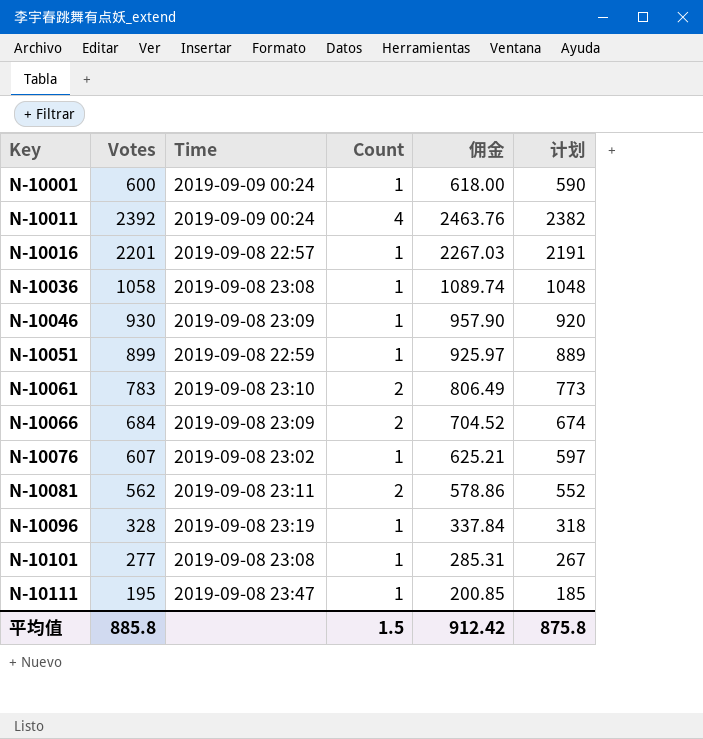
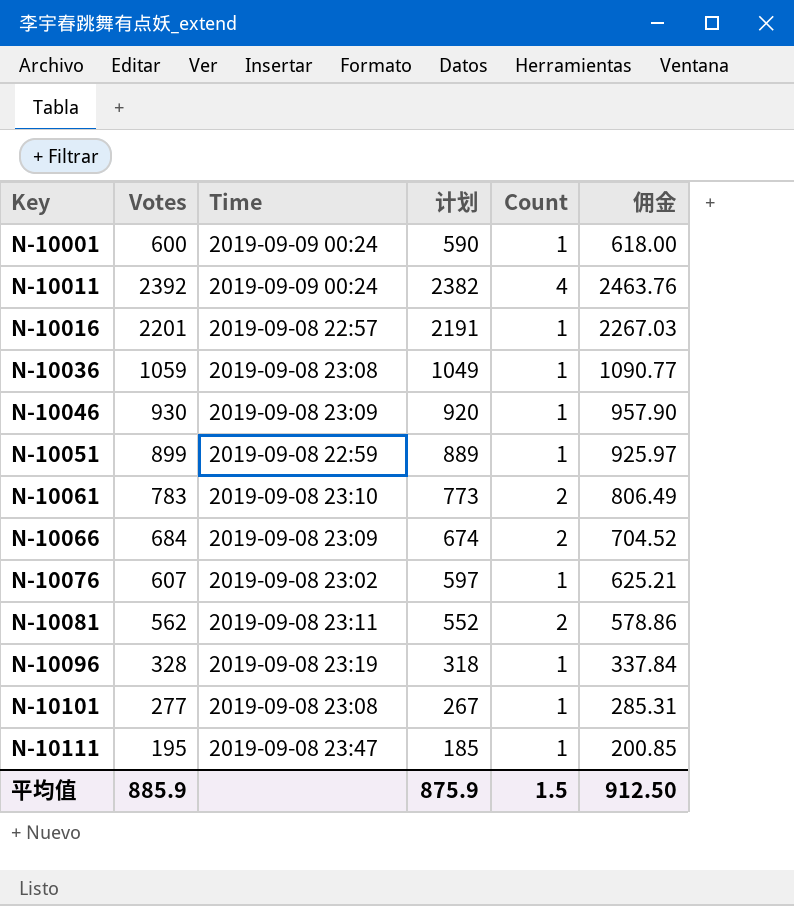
column 计划 | position: 6 -> 4
N-10036 | Votes: 1058 -> 1059
N-10036 | 计划: 1048 -> 1049
N-10036 | 佣金: 1089.74 -> 1090.77
平均值 | Votes: 885.8 -> 885.9
平均值 | 计划: 875.8 -> 875.9
平均值 | 佣金: 912.42 -> 912.50

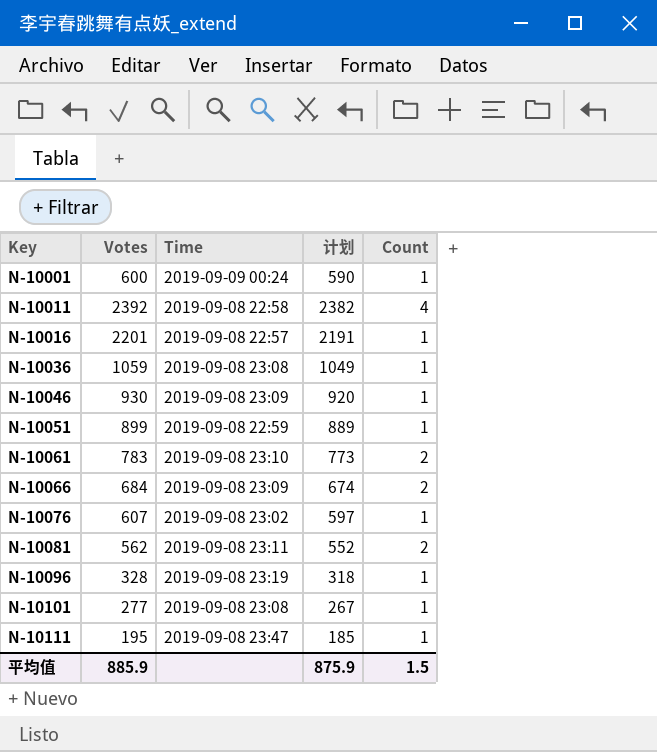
column 佣金 | formula: [Votes] * 1.03 -> none
N-10011 | Time: 2019-09-09 00:24 -> 2019-09-08 22:58

